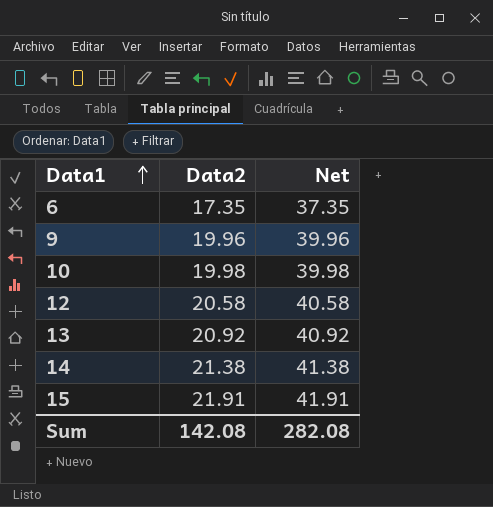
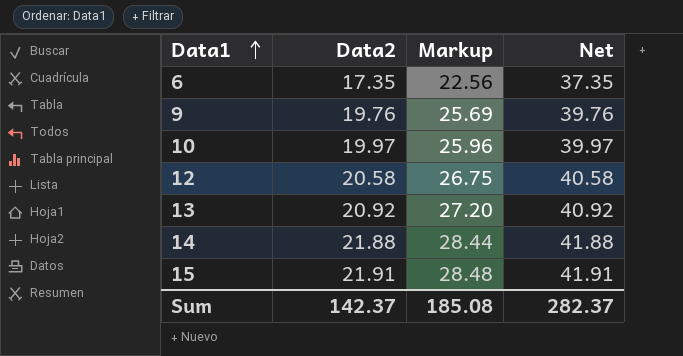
column Markup | formula: none -> [Data2] * 1.3
9 | Data2: 19.96 -> 19.76
9 | Net: 39.96 -> 39.76
10 | Data2: 19.98 -> 19.97
10 | Net: 39.98 -> 39.97
14 | Data2: 21.38 -> 21.88
14 | Net: 41.38 -> 41.88
Sum | Data2: 142.08 -> 142.37
Sum | Net: 282.08 -> 282.37

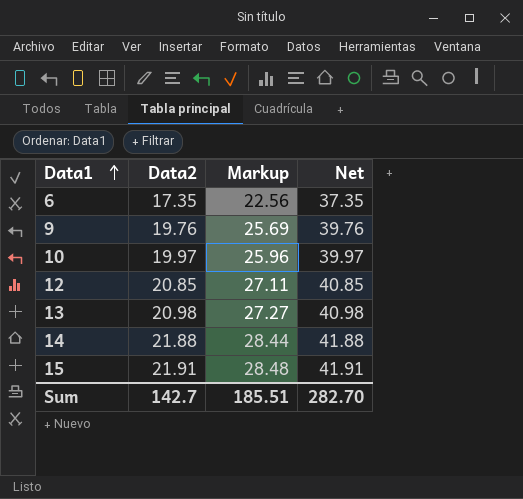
12 | Data2: 20.58 -> 20.85
12 | Markup: 26.75 -> 27.11
12 | Net: 40.58 -> 40.85
13 | Data2: 20.92 -> 20.98
13 | Markup: 27.20 -> 27.27
13 | Net: 40.92 -> 40.98
Sum | Data2: 142.37 -> 142.7
Sum | Markup: 185.08 -> 185.51
Sum | Net: 282.37 -> 282.70

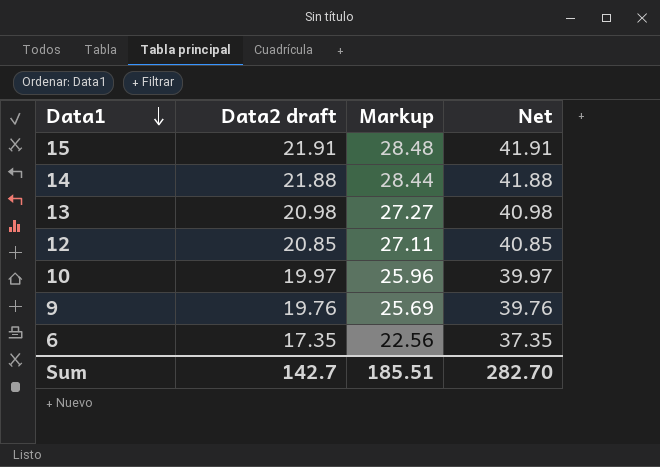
row order: Data1 ascending -> Data1 descending
column name: Data2 -> Data2 draft

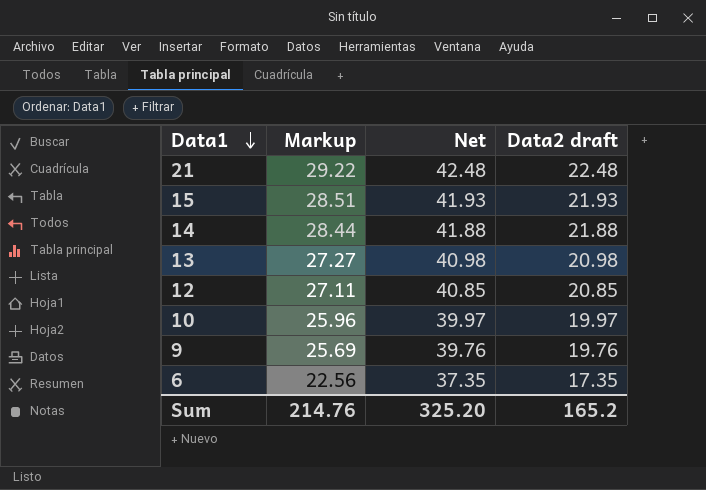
column Data2 draft | position: 2 -> 4
row 21: none -> 29.22 | 42.48 | 22.48
15 | Markup: 28.48 -> 28.51
15 | Net: 41.91 -> 41.93
15 | Data2 draft: 21.91 -> 21.93
Sum | Markup: 185.51 -> 214.76
Sum | Net: 282.70 -> 325.20
Sum | Data2 draft: 142.7 -> 165.2

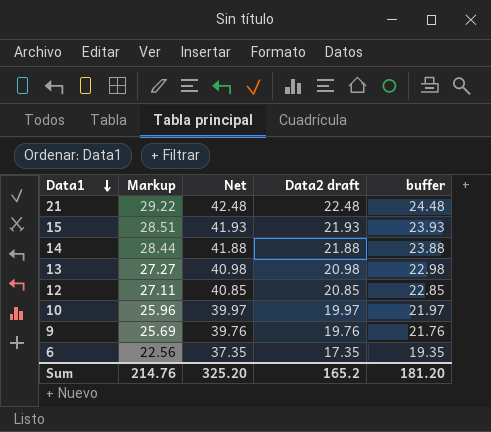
column buffer | formula: none -> [Data2 draft] + 2

